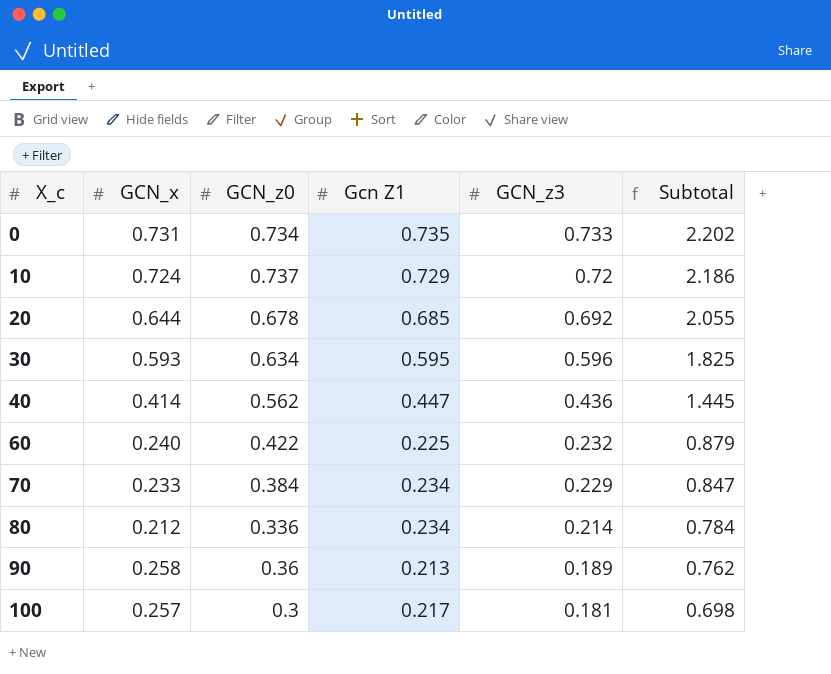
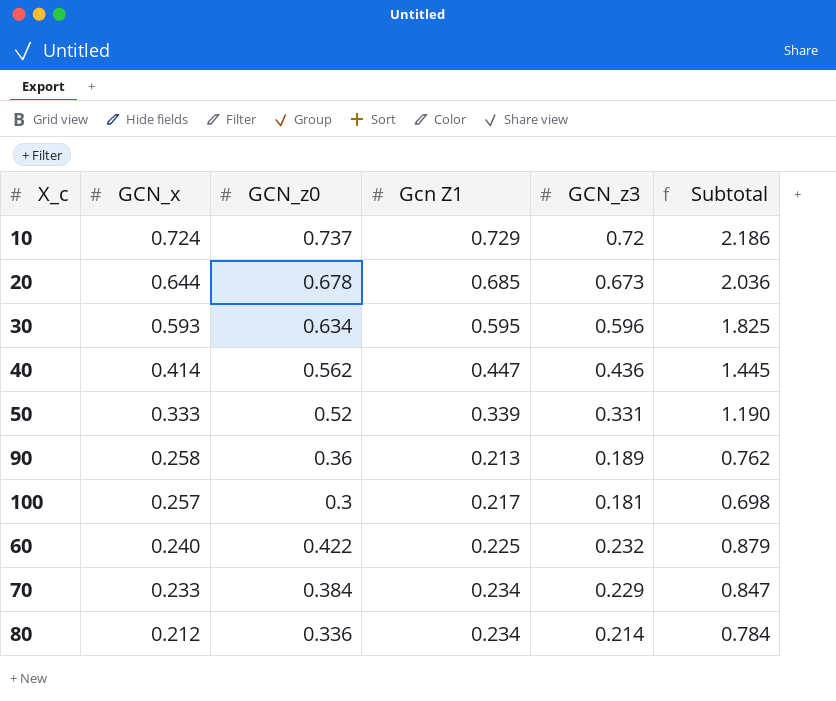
row order: X_c ascending -> GCN_x descending
row 0: 0.731 | 0.734 | 0.735 | 0.733 | 2.202 -> none
20 | GCN_z3: 0.692 -> 0.673
20 | Subtotal: 2.055 -> 2.036
row 50: none -> 0.333 | 0.52 | 0.339 | 0.331 | 1.190

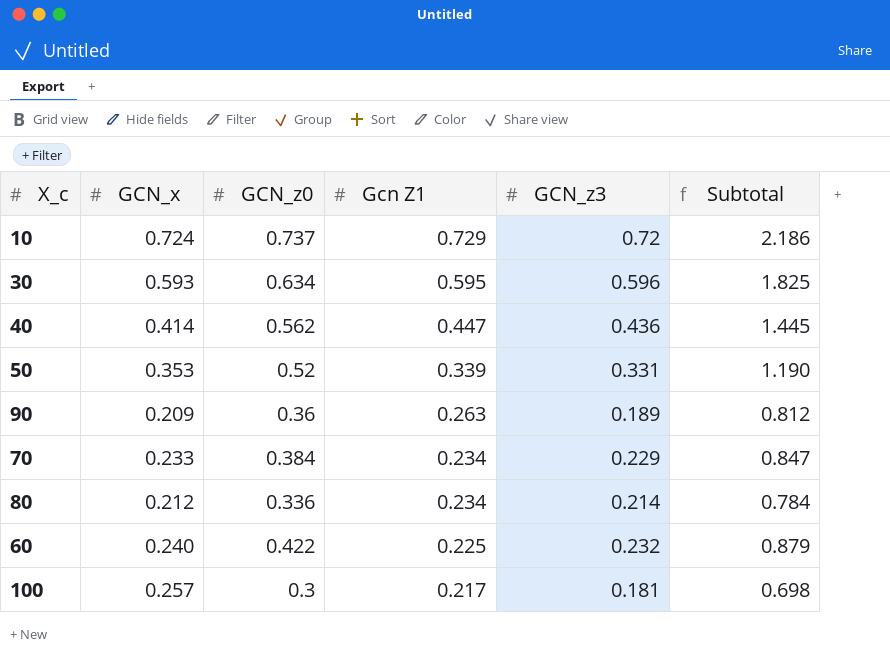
row order: GCN_x descending -> Gcn Z1 descending
row 20: 0.644 | 0.678 | 0.685 | 0.673 | 2.036 -> none
50 | GCN_x: 0.333 -> 0.353
90 | GCN_x: 0.258 -> 0.209
90 | Gcn Z1: 0.213 -> 0.263
90 | Subtotal: 0.762 -> 0.812

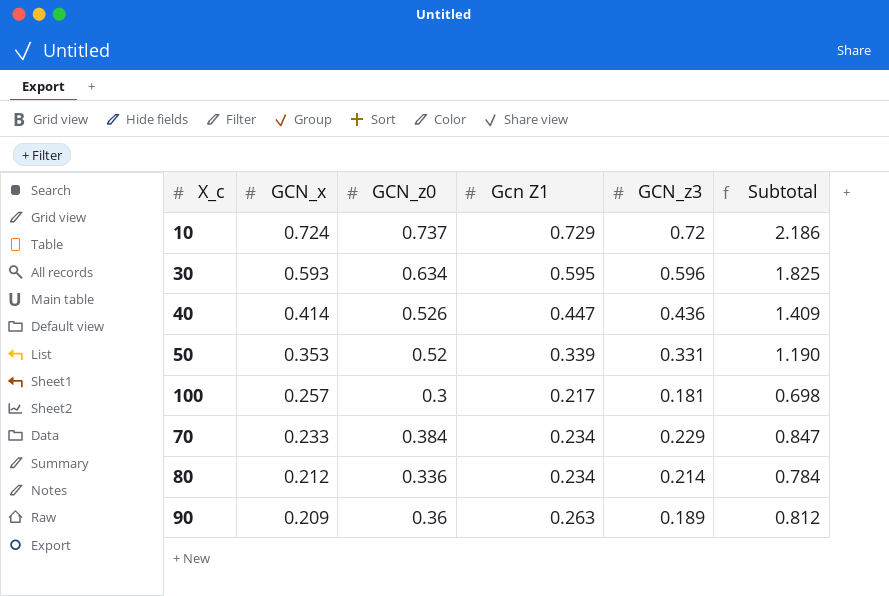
row order: Gcn Z1 descending -> GCN_x descending
row 60: 0.240 | 0.422 | 0.225 | 0.232 | 0.879 -> none
40 | GCN_z0: 0.562 -> 0.526
40 | Subtotal: 1.445 -> 1.409

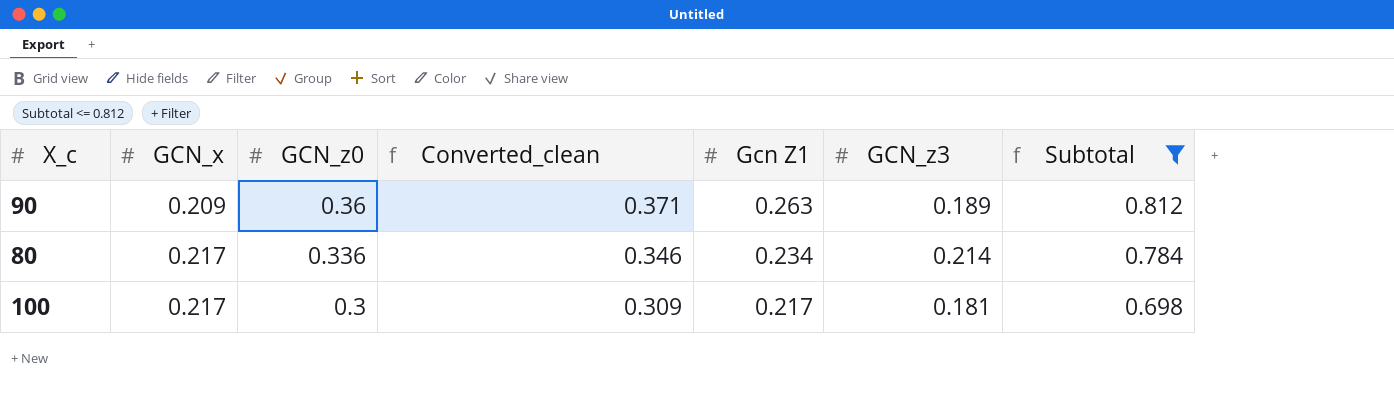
filter: none -> Subtotal <= 0.812
row order: GCN_x descending -> GCN_x ascending
column Converted_clean | formula: none -> [GCN_z0] * 1.03
80 | GCN_x: 0.212 -> 0.217
100 | GCN_x: 0.257 -> 0.217

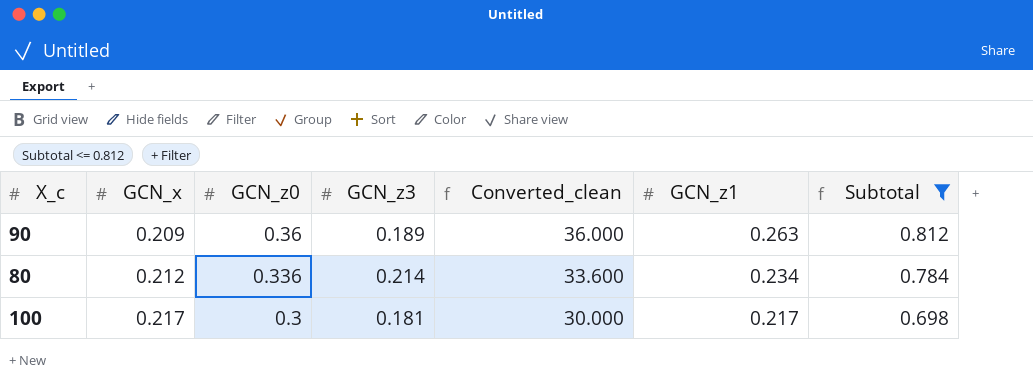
column GCN_z3 | position: 6 -> 4
column Converted_clean | formula: [GCN_z0] * 1.03 -> [GCN_z0] * 100
column name: Gcn Z1 -> GCN_z1
80 | GCN_x: 0.217 -> 0.212

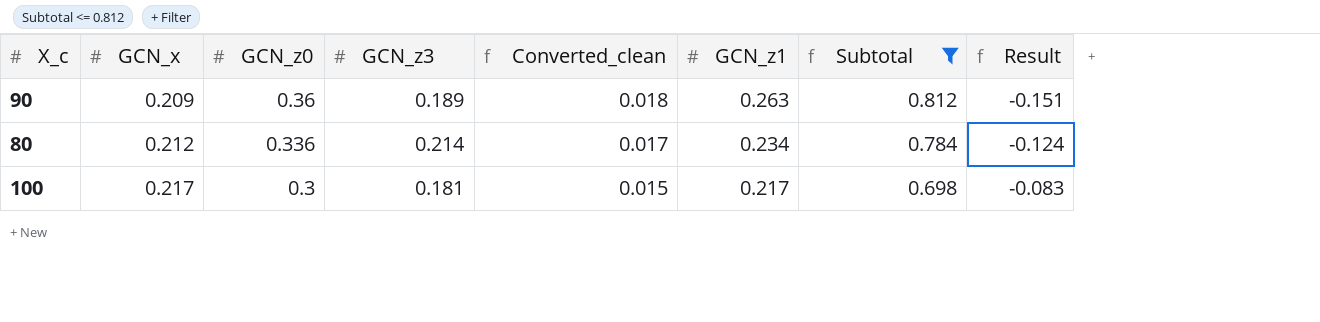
column Converted_clean | formula: [GCN_z0] * 100 -> [GCN_z0] * 0.05
column Result | formula: none -> [GCN_x] - [GCN_z0]

